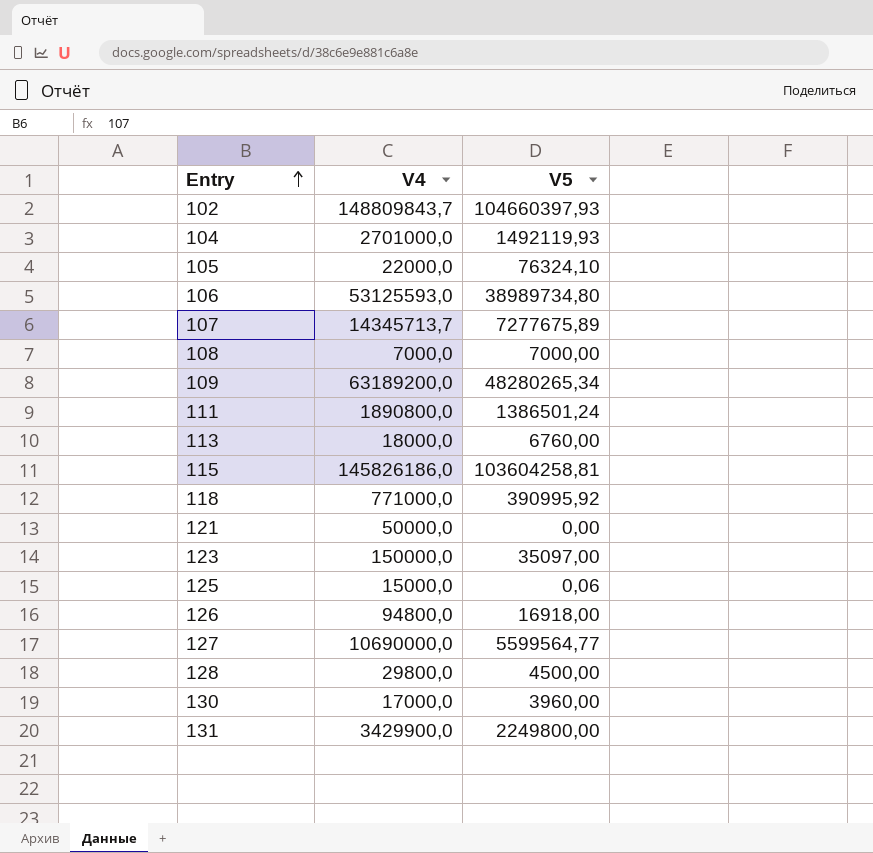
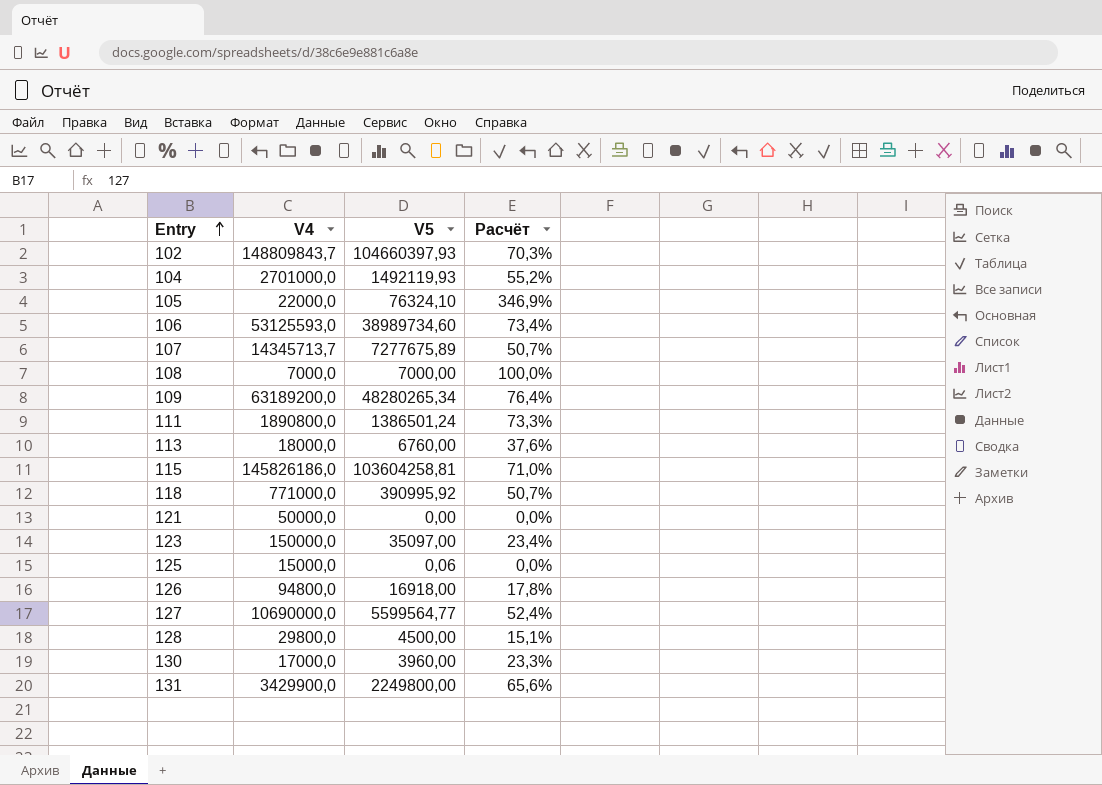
column Расчёт | formula: none -> [V5] / [V4]
106 | V5: 38989734,80 -> 38989734,60

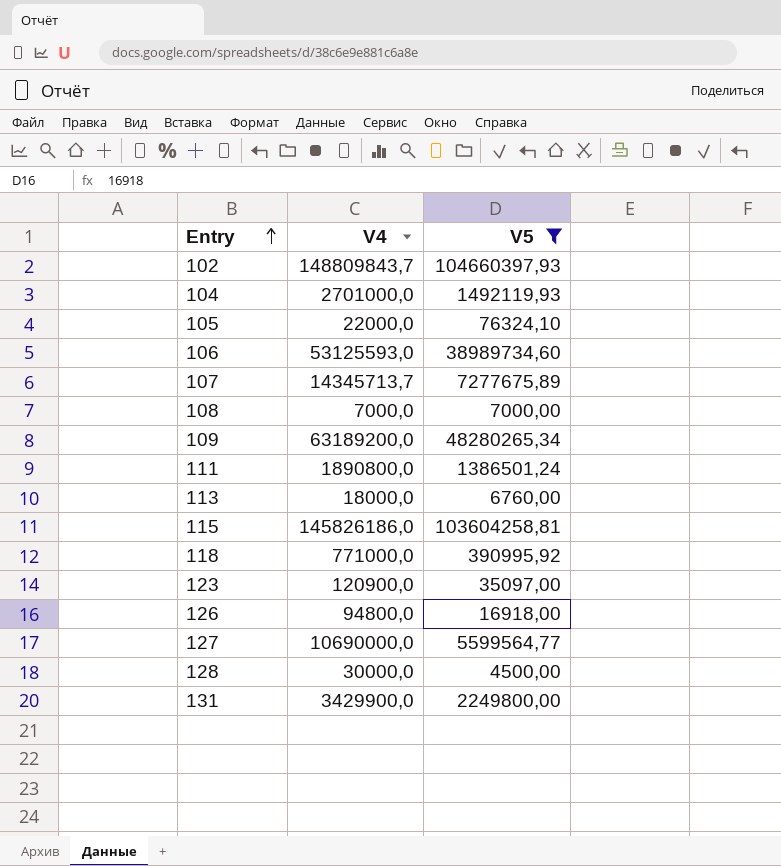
filter: none -> V5 >= 4500,00
column Расчёт | formula: [V5] / [V4] -> none
123 | V4: 150000,0 -> 120900,0
128 | V4: 29800,0 -> 30000,0

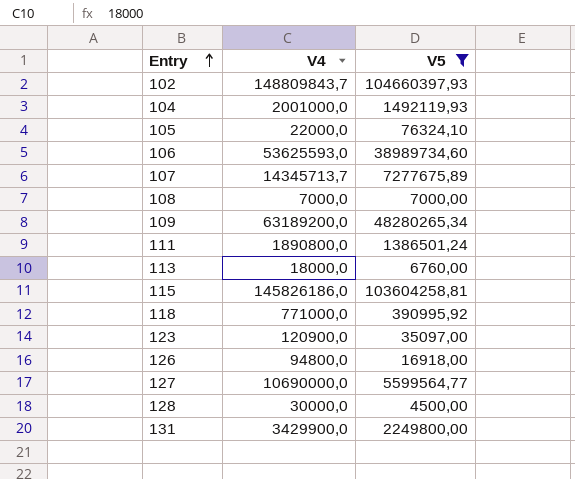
104 | V4: 2701000,0 -> 2001000,0
106 | V4: 53125593,0 -> 53625593,0

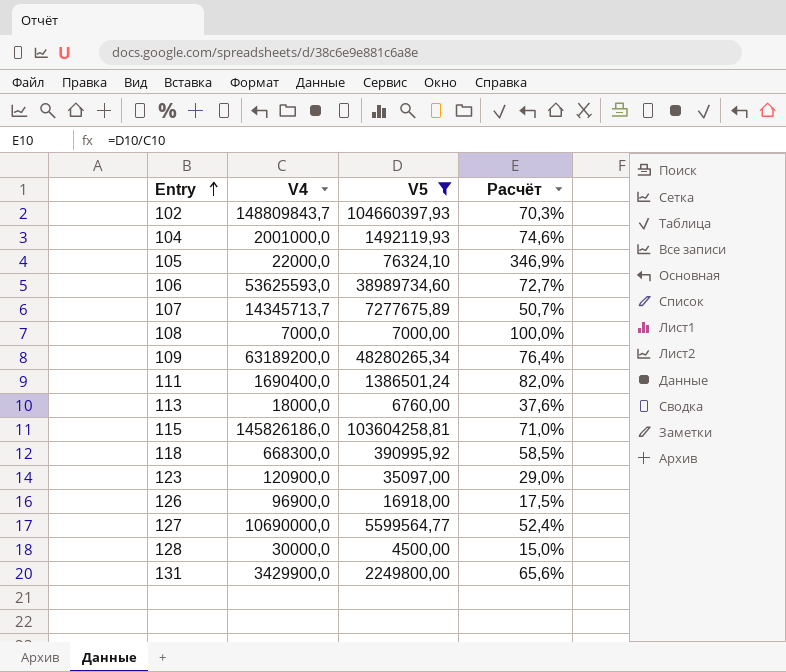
column Расчёт | formula: none -> [V5] / [V4]
111 | V4: 1890800,0 -> 1690400,0
118 | V4: 771000,0 -> 668300,0
126 | V4: 94800,0 -> 96900,0

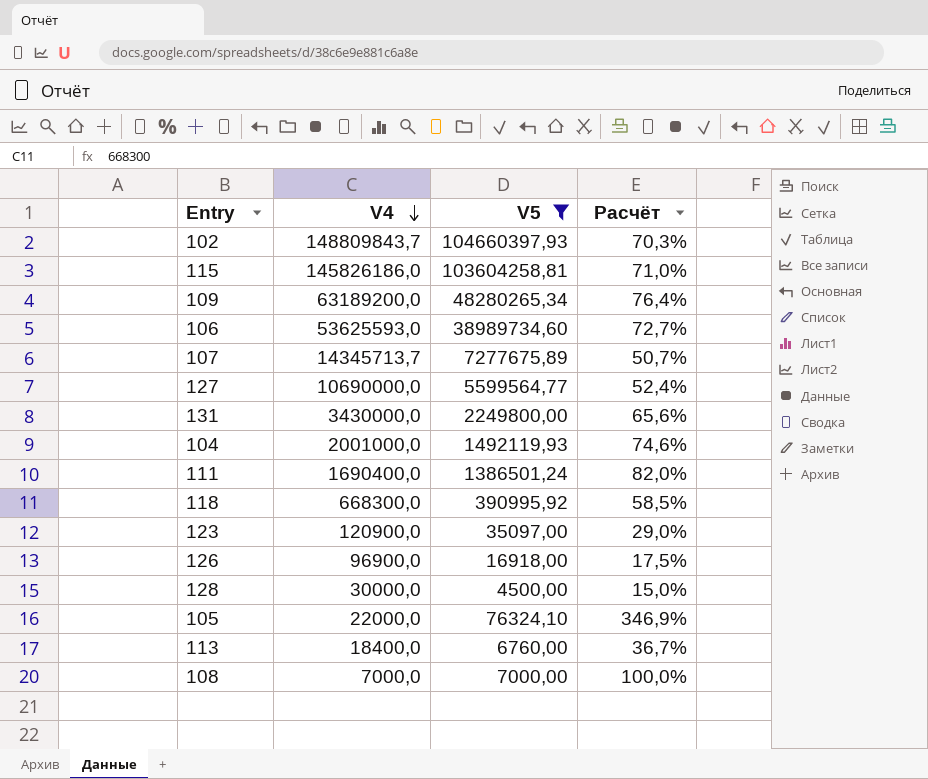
row order: Entry ascending -> V4 descending
131 | V4: 3429900,0 -> 3430000,0
113 | V4: 18000,0 -> 18400,0
113 | Расчёт: 37,6% -> 36,7%

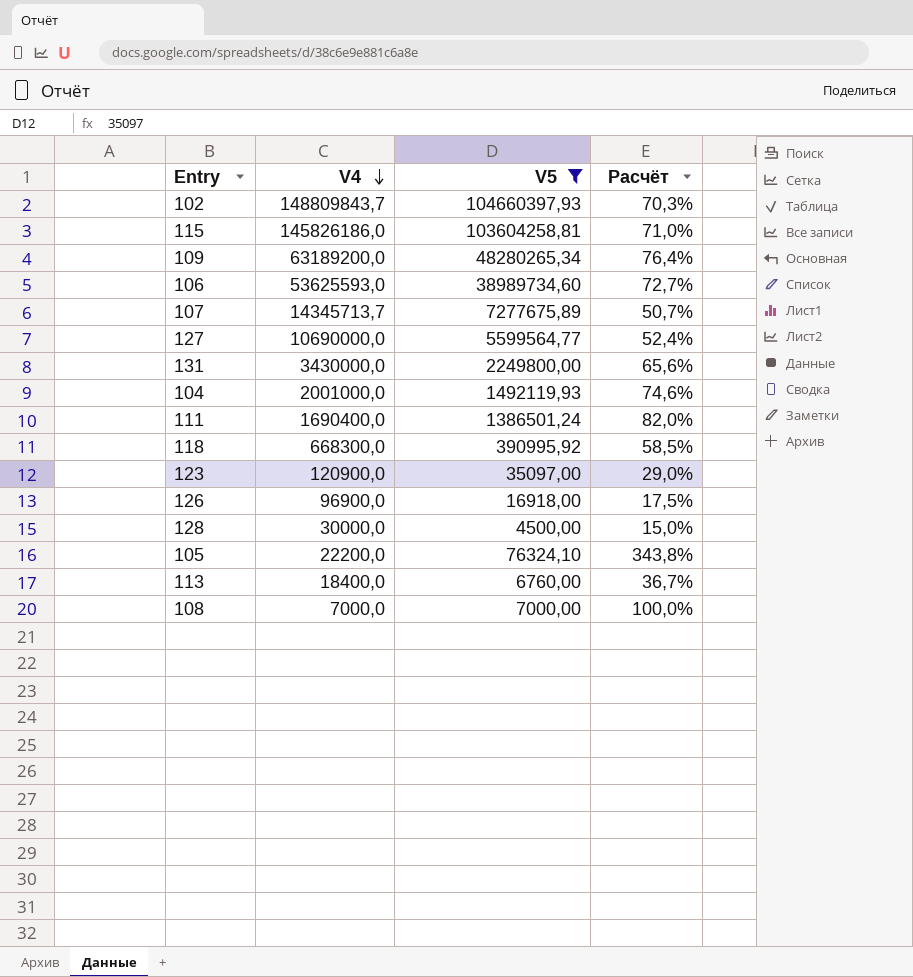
105 | V4: 22000,0 -> 22200,0
105 | Расчёт: 346,9% -> 343,8%

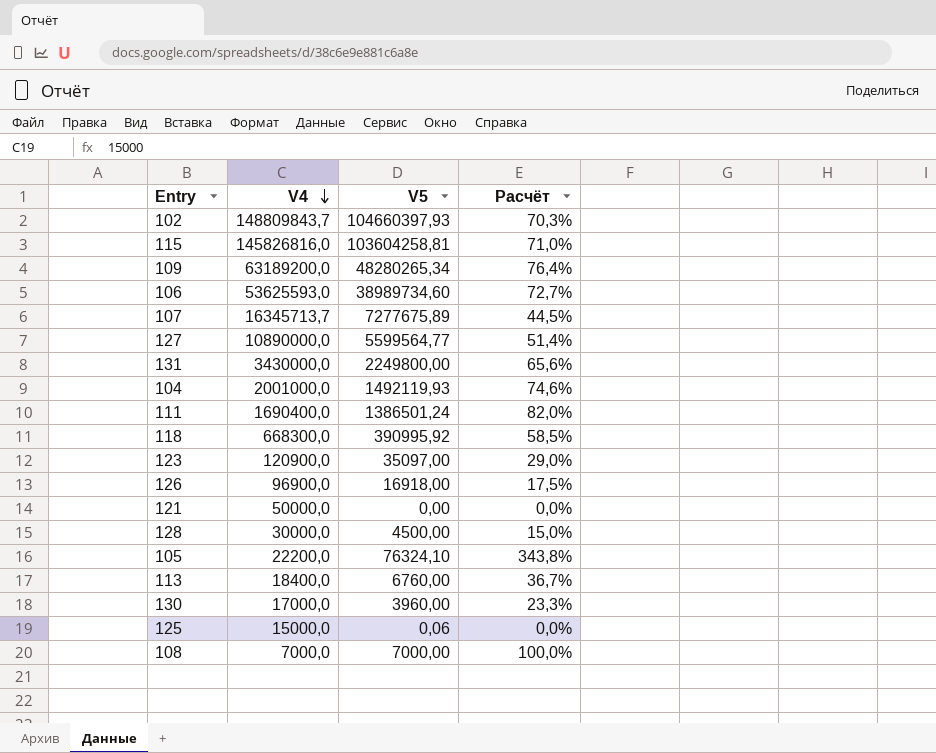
filter: V5 >= 4500,00 -> none
115 | V4: 145826186,0 -> 145826816,0
107 | V4: 14345713,7 -> 16345713,7
107 | Расчёт: 50,7% -> 44,5%
127 | V4: 10690000,0 -> 10890000,0
127 | Расчёт: 52,4% -> 51,4%

